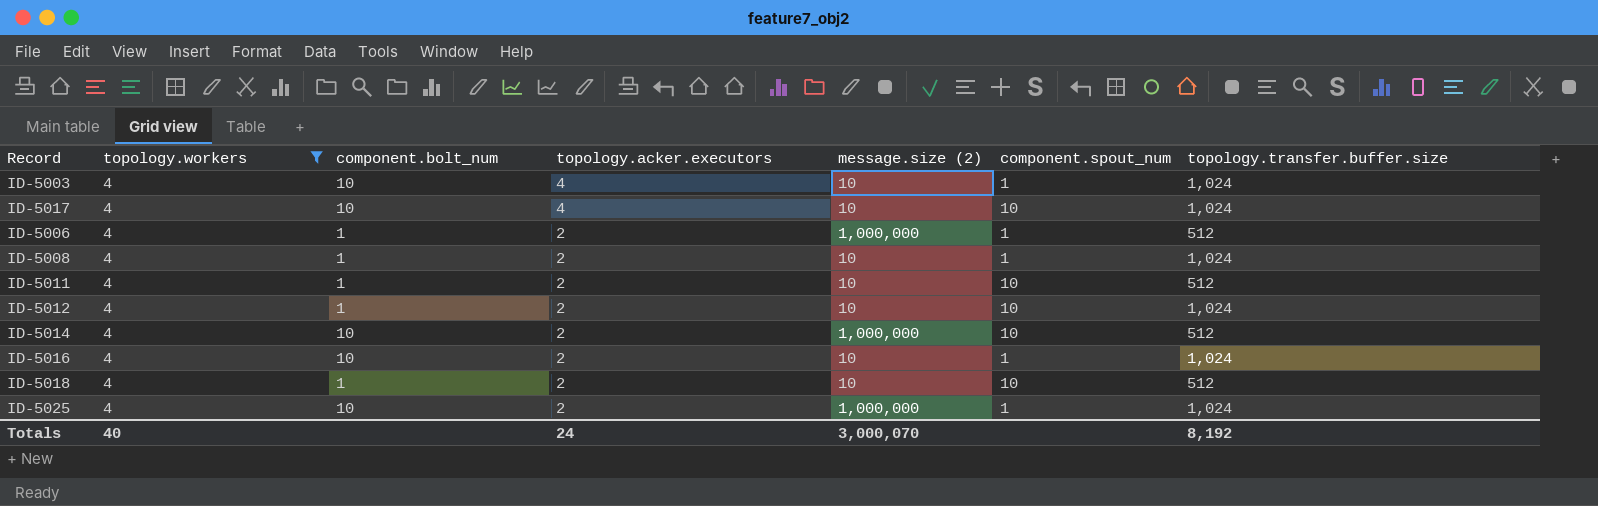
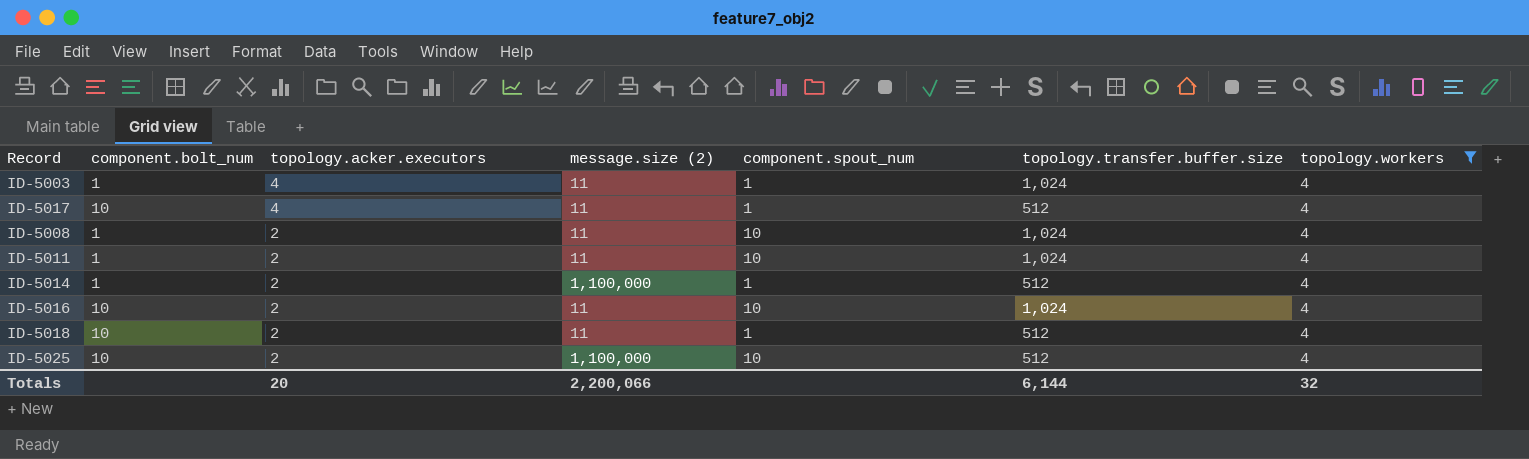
column topology.workers | position: 2 -> 7
row ID-5006: 4 | 1 | 2 | 1,000,000 | 1 | 512 -> none
row ID-5012: 4 | 1 | 2 | 10 | 10 | 1,024 -> none
ID-5003 | component.bolt_num: 10 -> 1
ID-5003 | message.size (2): 10 -> 11
ID-5017 | message.size (2): 10 -> 11
ID-5017 | component.spout_num: 10 -> 1
ID-5017 | topology.transfer.buffer.size: 1,024 -> 512
ID-5008 | message.size (2): 10 -> 11
ID-5008 | component.spout_num: 1 -> 10
ID-5011 | message.size (2): 10 -> 11
ID-5011 | topology.transfer.buffer.size: 512 -> 1,024
ID-5014 | component.bolt_num: 10 -> 1
ID-5014 | message.size (2): 1,000,000 -> 1,100,000
ID-5014 | component.spout_num: 10 -> 1
ID-5016 | message.size (2): 10 -> 11
ID-5016 | component.spout_num: 1 -> 10
ID-5018 | component.bolt_num: 1 -> 10
ID-5018 | message.size (2): 10 -> 11
ID-5018 | component.spout_num: 10 -> 1
ID-5025 | message.size (2): 1,000,000 -> 1,100,000
ID-5025 | component.spout_num: 1 -> 10
ID-5025 | topology.transfer.buffer.size: 1,024 -> 512
Totals | topology.acker.executors: 24 -> 20
Totals | message.size (2): 3,000,070 -> 2,200,066
Totals | topology.transfer.buffer.size: 8,192 -> 6,144
Totals | topology.workers: 40 -> 32

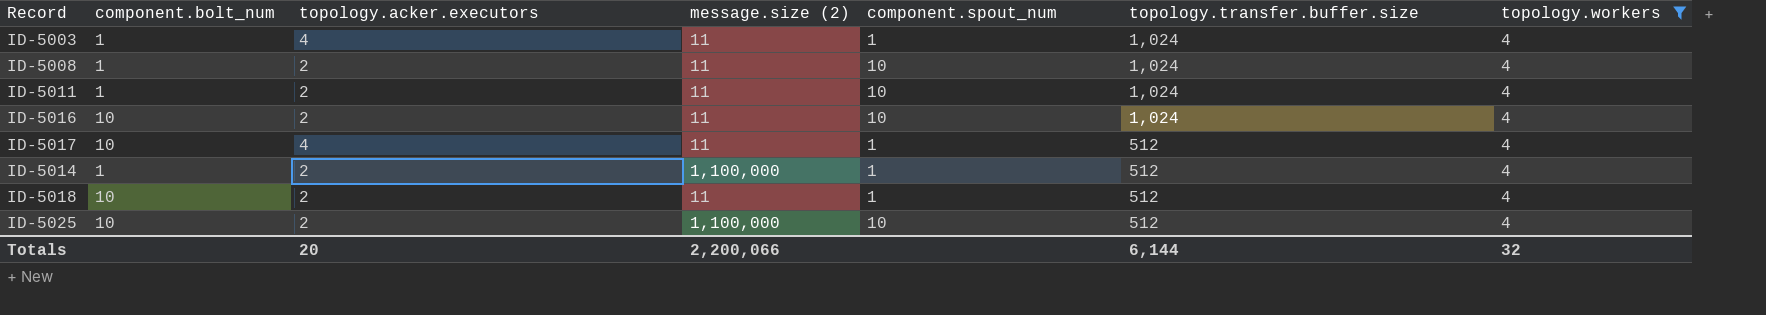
row order: topology.acker.executors descending -> topology.transfer.buffer.size descending

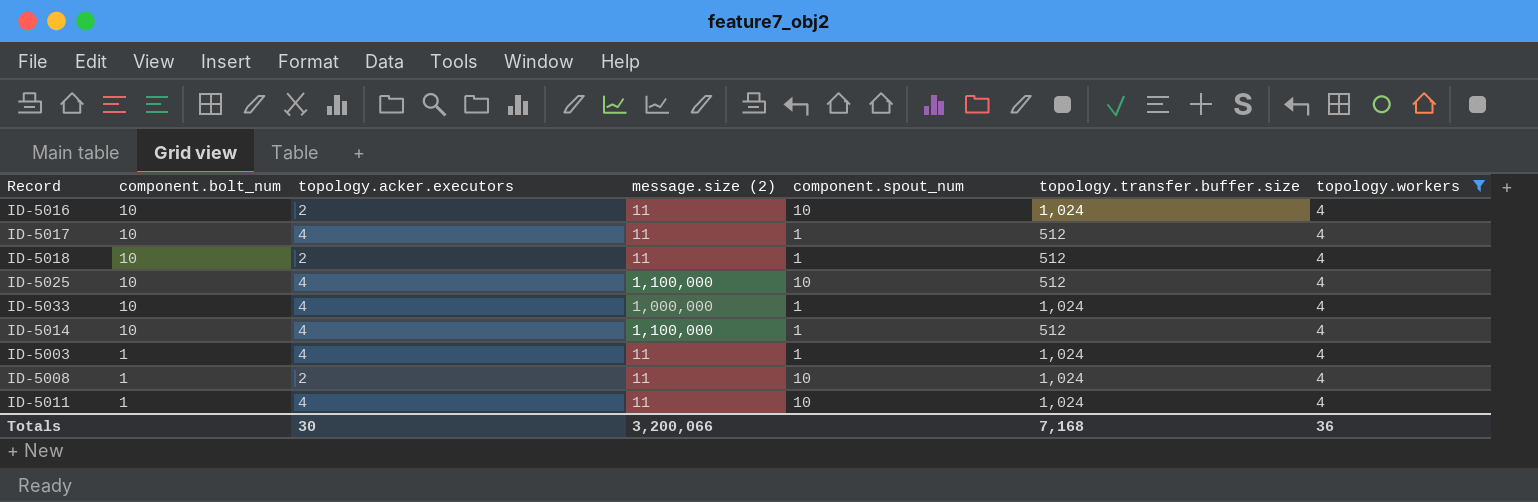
row order: topology.transfer.buffer.size descending -> component.bolt_num descending
ID-5025 | topology.acker.executors: 2 -> 4
row ID-5033: none -> 10 | 4 | 1,000,000 | 1 | 1,024 | 4
ID-5014 | component.bolt_num: 1 -> 10
ID-5014 | topology.acker.executors: 2 -> 4
ID-5011 | topology.acker.executors: 2 -> 4
Totals | topology.acker.executors: 20 -> 30
Totals | message.size (2): 2,200,066 -> 3,200,066
Totals | topology.transfer.buffer.size: 6,144 -> 7,168
Totals | topology.workers: 32 -> 36

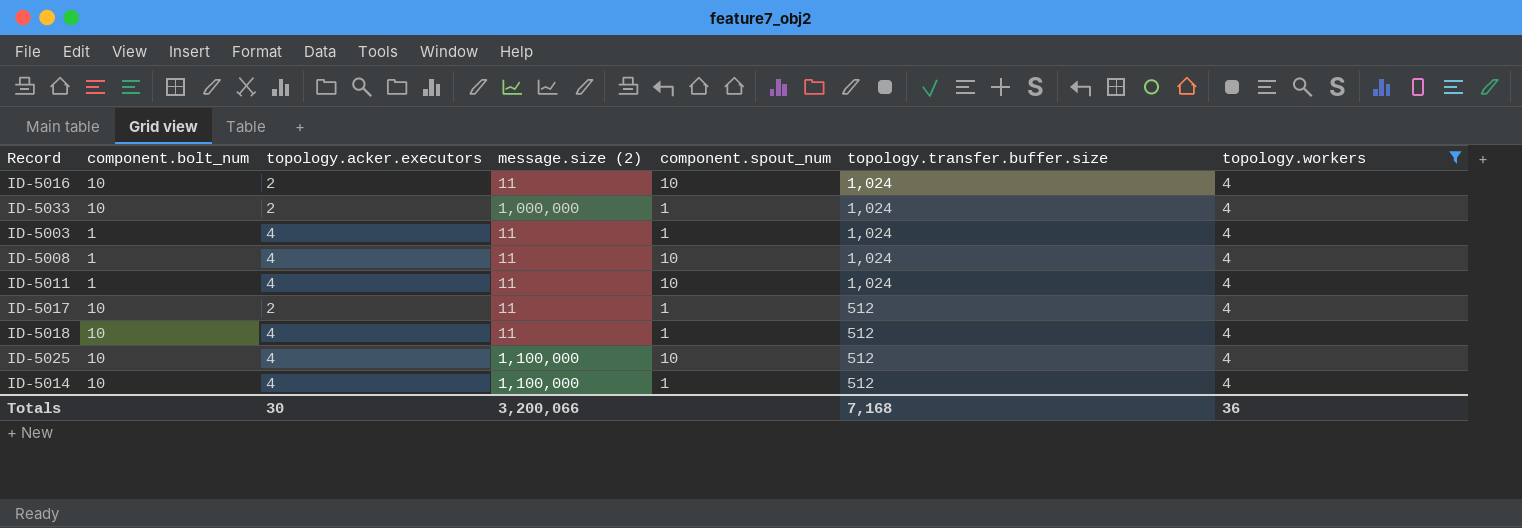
row order: component.bolt_num descending -> topology.transfer.buffer.size descending
ID-5033 | topology.acker.executors: 4 -> 2
ID-5008 | topology.acker.executors: 2 -> 4
ID-5017 | topology.acker.executors: 4 -> 2
ID-5018 | topology.acker.executors: 2 -> 4

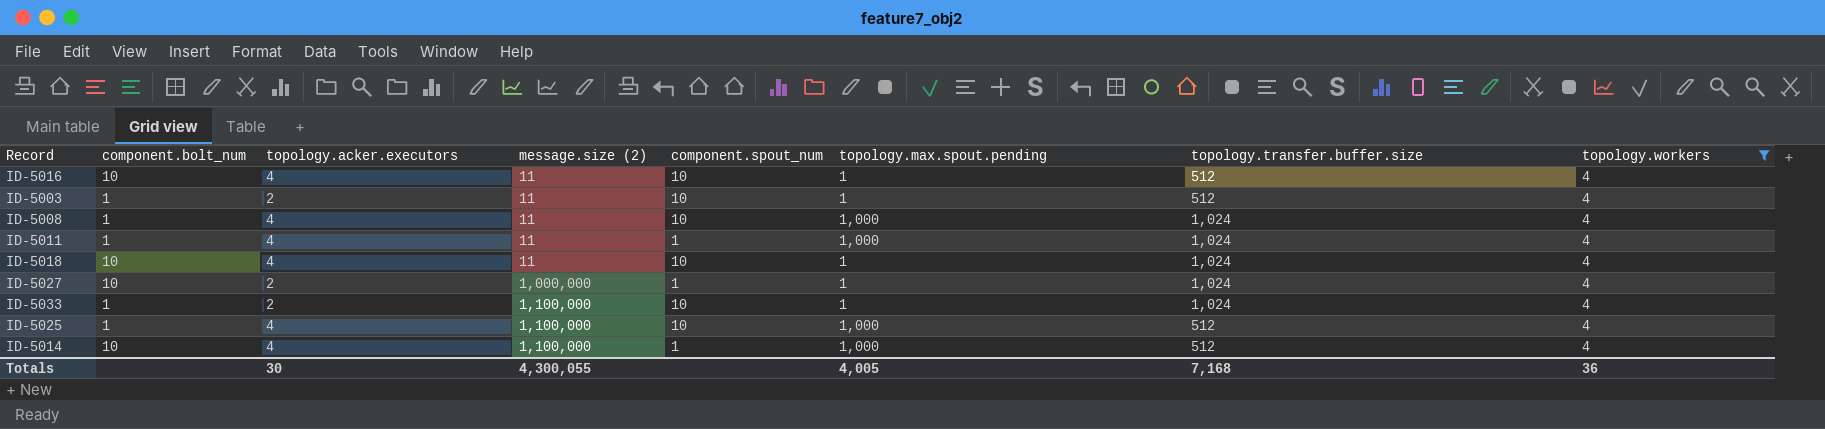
row order: topology.transfer.buffer.size descending -> message.size (2) ascending
column topology.max.spout.pending | position: none -> 6
row ID-5017: 10 | 2 | 11 | 1 | 512 | 4 -> none
ID-5016 | topology.acker.executors: 2 -> 4
ID-5016 | topology.transfer.buffer.size: 1,024 -> 512
ID-5003 | topology.acker.executors: 4 -> 2
ID-5003 | component.spout_num: 1 -> 10
ID-5003 | topology.transfer.buffer.size: 1,024 -> 512
ID-5011 | component.spout_num: 10 -> 1
ID-5018 | component.spout_num: 1 -> 10
ID-5018 | topology.transfer.buffer.size: 512 -> 1,024
row ID-5027: none -> 10 | 2 | 1,000,000 | 1 | 1 | 1,024 | 4
ID-5033 | component.bolt_num: 10 -> 1
ID-5033 | message.size (2): 1,000,000 -> 1,100,000
ID-5033 | component.spout_num: 1 -> 10
ID-5025 | component.bolt_num: 10 -> 1
Totals | message.size (2): 3,200,066 -> 4,300,055

